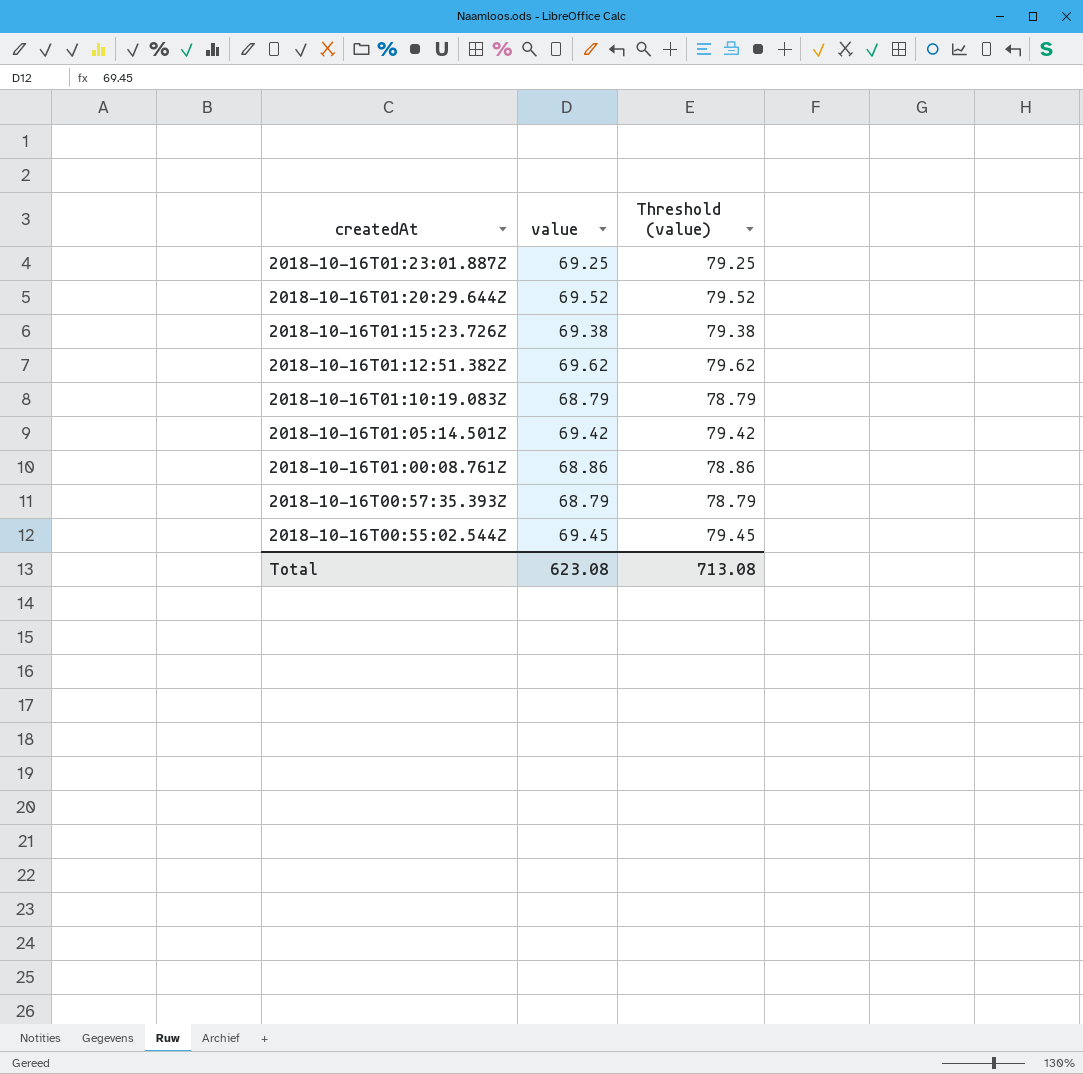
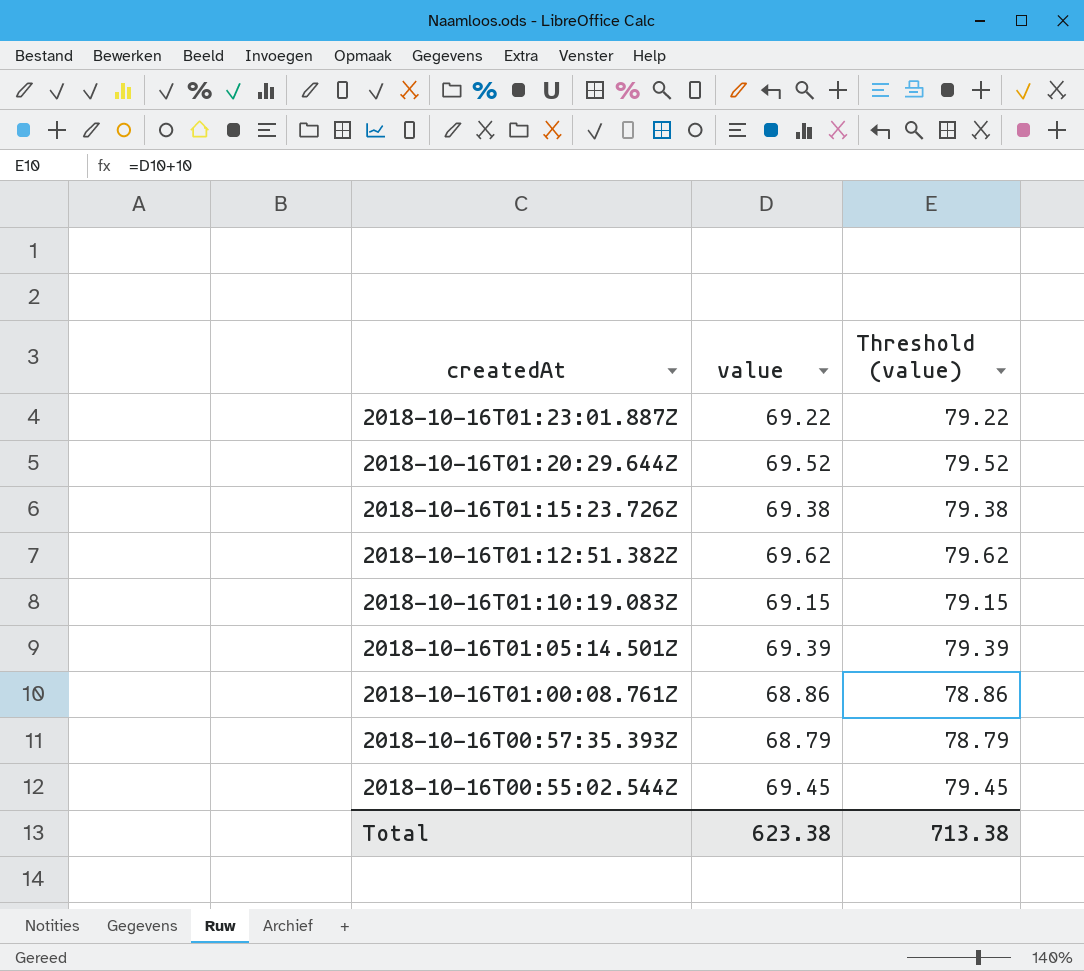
2018-10-16T01:23:01.887Z | value: 69.25 -> 69.22
2018-10-16T01:23:01.887Z | Threshold (value): 79.25 -> 79.22
2018-10-16T01:10:19.083Z | value: 68.79 -> 69.15
2018-10-16T01:10:19.083Z | Threshold (value): 78.79 -> 79.15
2018-10-16T01:05:14.501Z | value: 69.42 -> 69.39
2018-10-16T01:05:14.501Z | Threshold (value): 79.42 -> 79.39
Total | value: 623.08 -> 623.38
Total | Threshold (value): 713.08 -> 713.38

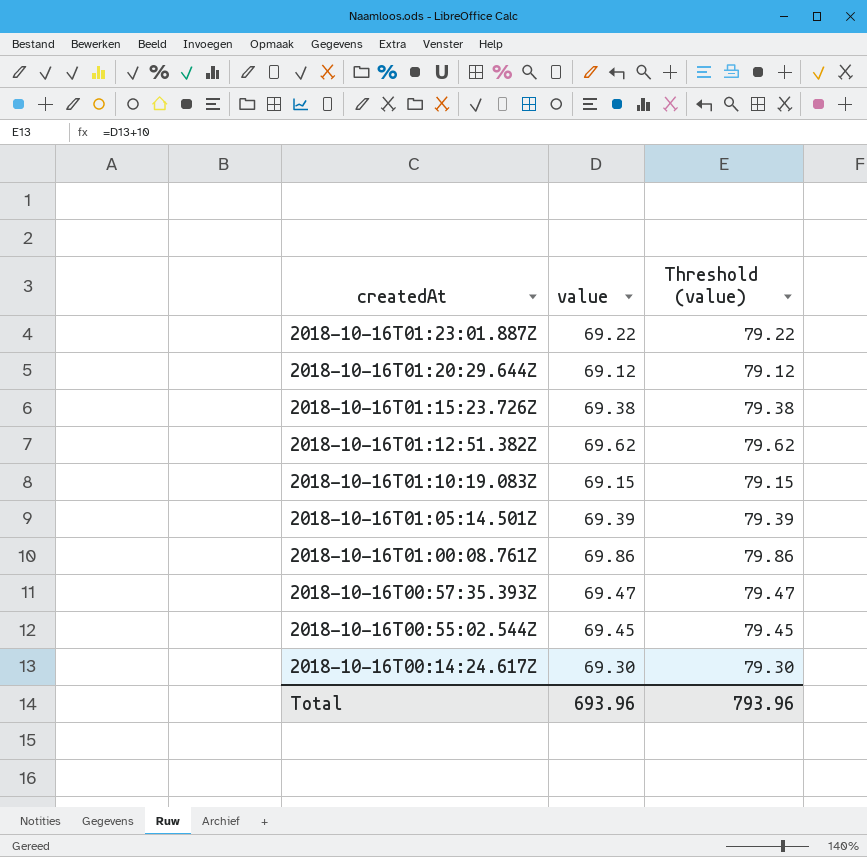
2018-10-16T01:20:29.644Z | value: 69.52 -> 69.12
2018-10-16T01:20:29.644Z | Threshold (value): 79.52 -> 79.12
2018-10-16T01:00:08.761Z | value: 68.86 -> 69.86
2018-10-16T01:00:08.761Z | Threshold (value): 78.86 -> 79.86
2018-10-16T00:57:35.393Z | value: 68.79 -> 69.47
2018-10-16T00:57:35.393Z | Threshold (value): 78.79 -> 79.47
row 2018-10-16T00:14:24.617Z: none -> 69.30 | 79.30
Total | value: 623.38 -> 693.96
Total | Threshold (value): 713.38 -> 793.96

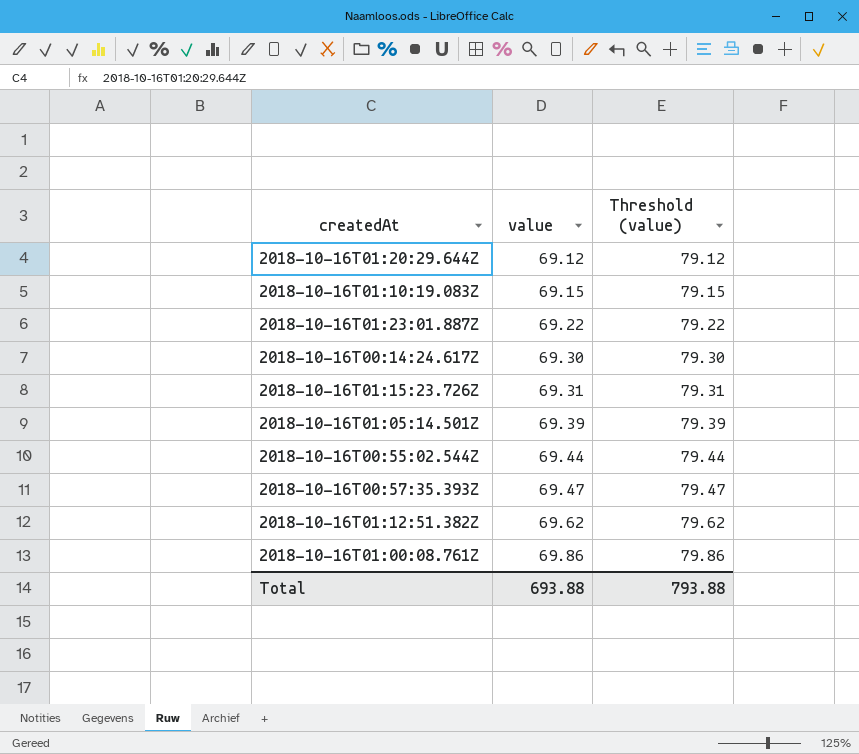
row order: createdAt descending -> value ascending
2018-10-16T01:15:23.726Z | value: 69.38 -> 69.31
2018-10-16T01:15:23.726Z | Threshold (value): 79.38 -> 79.31
2018-10-16T00:55:02.544Z | value: 69.45 -> 69.44
2018-10-16T00:55:02.544Z | Threshold (value): 79.45 -> 79.44
Total | value: 693.96 -> 693.88
Total | Threshold (value): 793.96 -> 793.88

